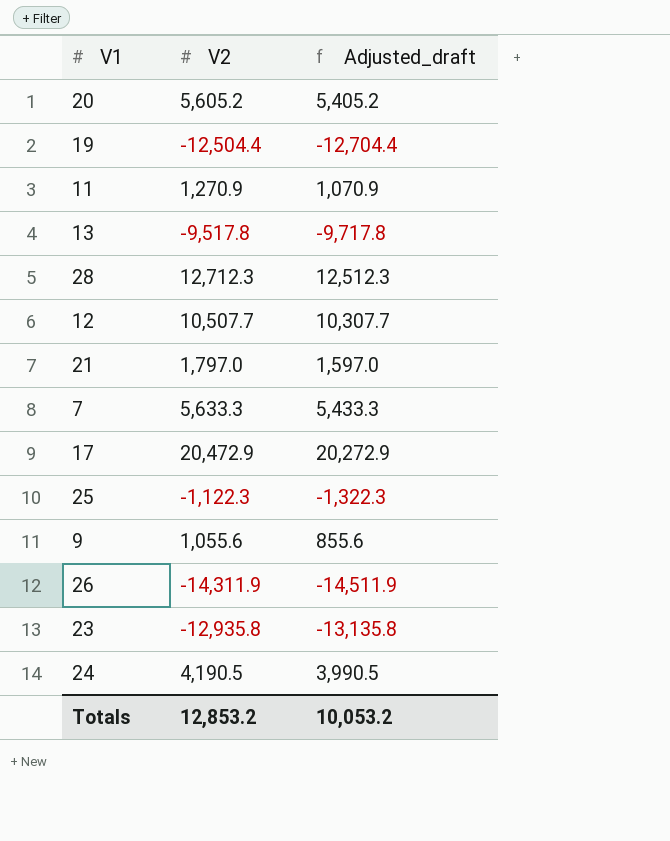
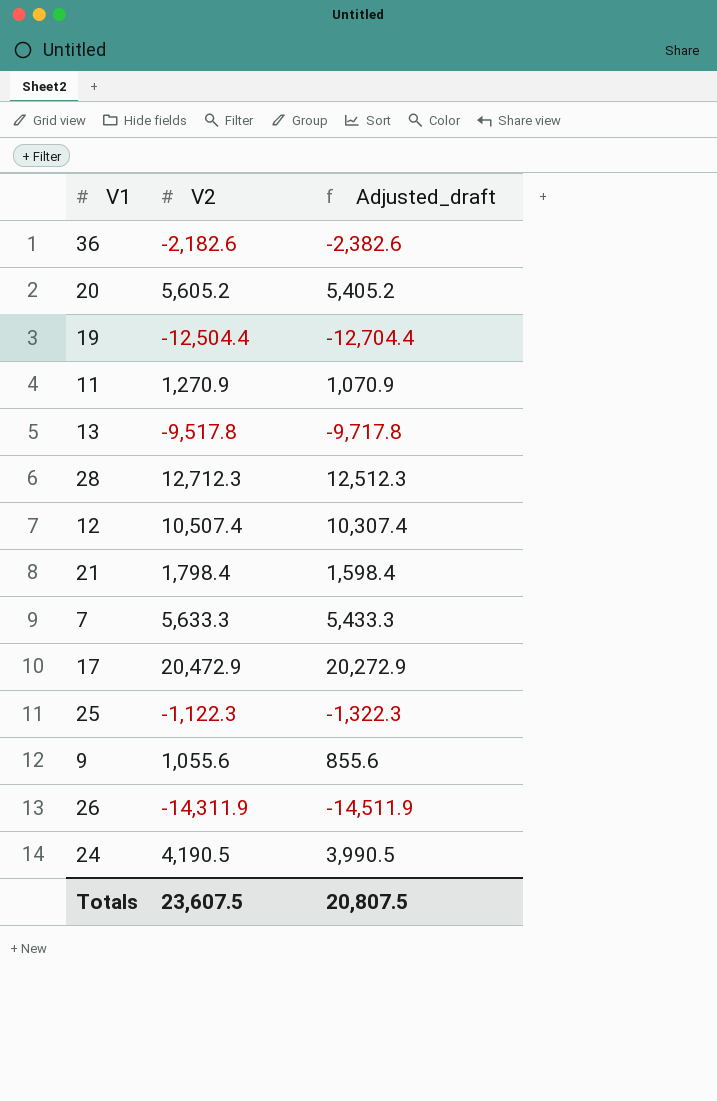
row 23: -12,935.8 | -13,135.8 -> none
row 36: none -> -2,182.6 | -2,382.6
12 | V2: 10,507.7 -> 10,507.4
12 | Adjusted_draft: 10,307.7 -> 10,307.4
21 | V2: 1,797.0 -> 1,798.4
21 | Adjusted_draft: 1,597.0 -> 1,598.4
Totals | V2: 12,853.2 -> 23,607.5
Totals | Adjusted_draft: 10,053.2 -> 20,807.5

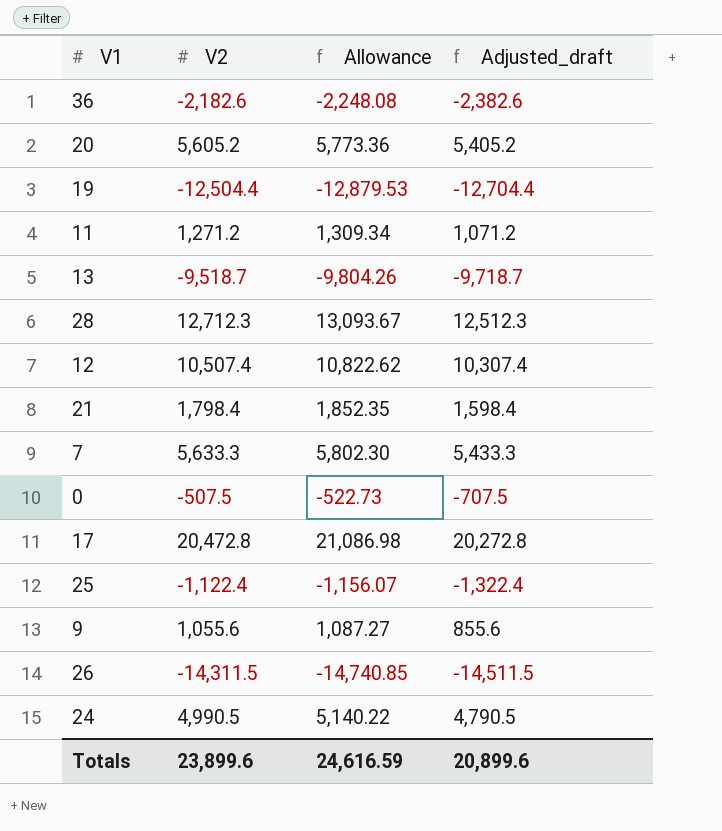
column Allowance | formula: none -> [V2] * 1.03
11 | V2: 1,270.9 -> 1,271.2
11 | Adjusted_draft: 1,070.9 -> 1,071.2
13 | V2: -9,517.8 -> -9,518.7
13 | Adjusted_draft: -9,717.8 -> -9,718.7
row 0: none -> -507.5 | -522.73 | -707.5
17 | V2: 20,472.9 -> 20,472.8
17 | Adjusted_draft: 20,272.9 -> 20,272.8
25 | V2: -1,122.3 -> -1,122.4
25 | Adjusted_draft: -1,322.3 -> -1,322.4
26 | V2: -14,311.9 -> -14,311.5
26 | Adjusted_draft: -14,511.9 -> -14,511.5
24 | V2: 4,190.5 -> 4,990.5
24 | Adjusted_draft: 3,990.5 -> 4,790.5
Totals | V2: 23,607.5 -> 23,899.6
Totals | Adjusted_draft: 20,807.5 -> 20,899.6

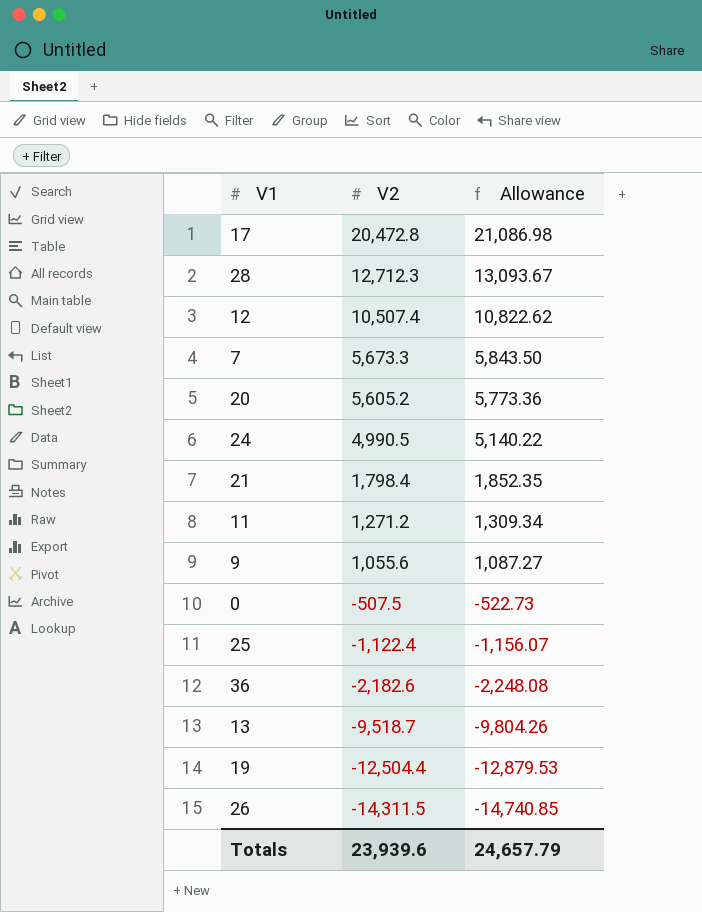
row order: none -> V2 descending
column Adjusted_draft | formula: [V2] - 200 -> none
7 | V2: 5,633.3 -> 5,673.3
7 | Allowance: 5,802.30 -> 5,843.50
Totals | V2: 23,899.6 -> 23,939.6
Totals | Allowance: 24,616.59 -> 24,657.79

